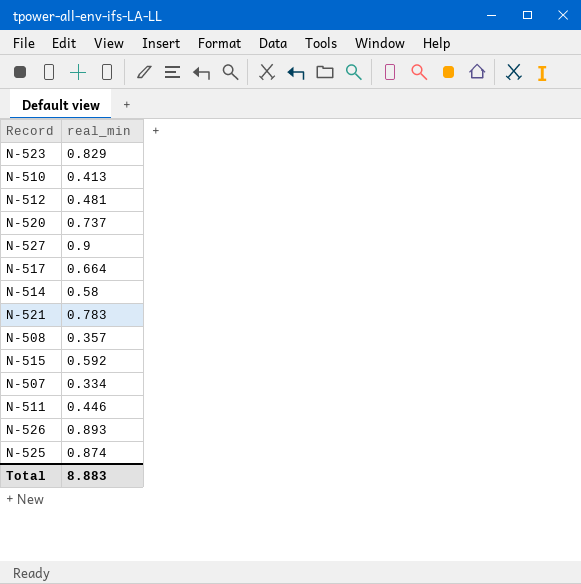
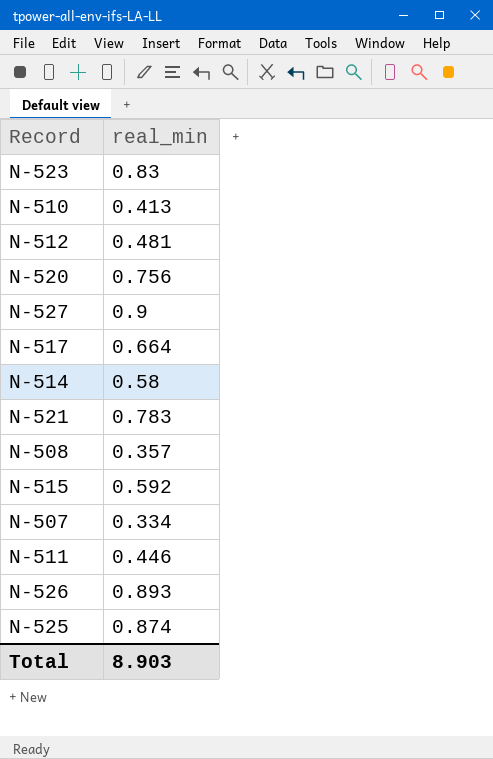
N-523 | real_min: 0.829 -> 0.83
N-520 | real_min: 0.737 -> 0.756
Total | real_min: 8.883 -> 8.903

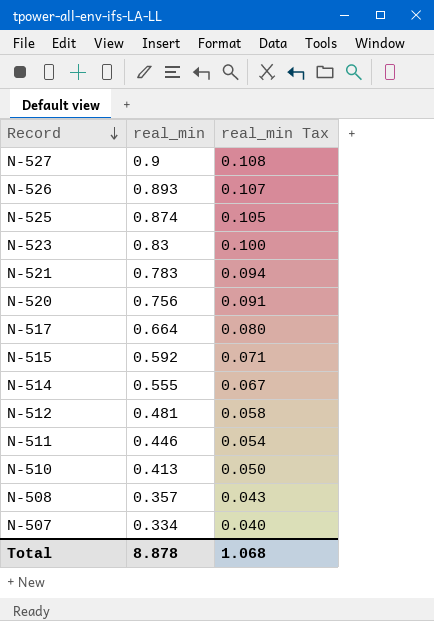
row order: none -> Record descending
column real_min Tax | formula: none -> [real_min] * 0.12
N-514 | real_min: 0.58 -> 0.555
Total | real_min: 8.903 -> 8.878

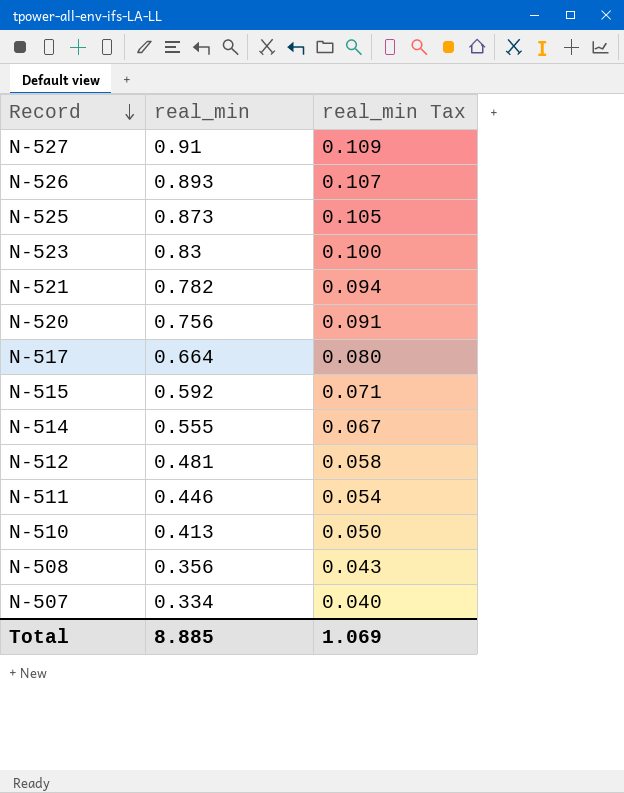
N-527 | real_min: 0.9 -> 0.91
N-527 | real_min Tax: 0.108 -> 0.109
N-525 | real_min: 0.874 -> 0.873
N-521 | real_min: 0.783 -> 0.782
N-508 | real_min: 0.357 -> 0.356
Total | real_min: 8.878 -> 8.885
Total | real_min Tax: 1.068 -> 1.069

